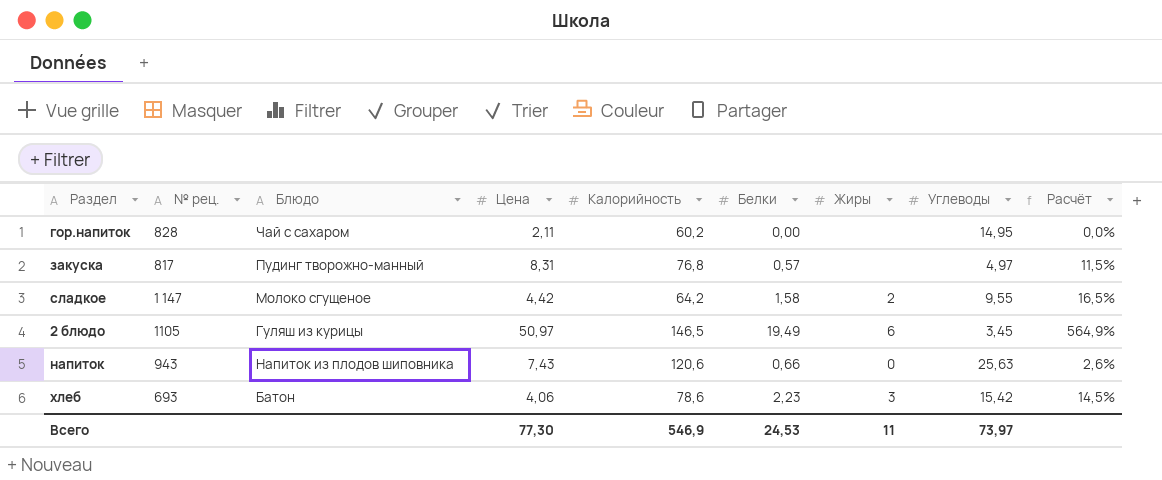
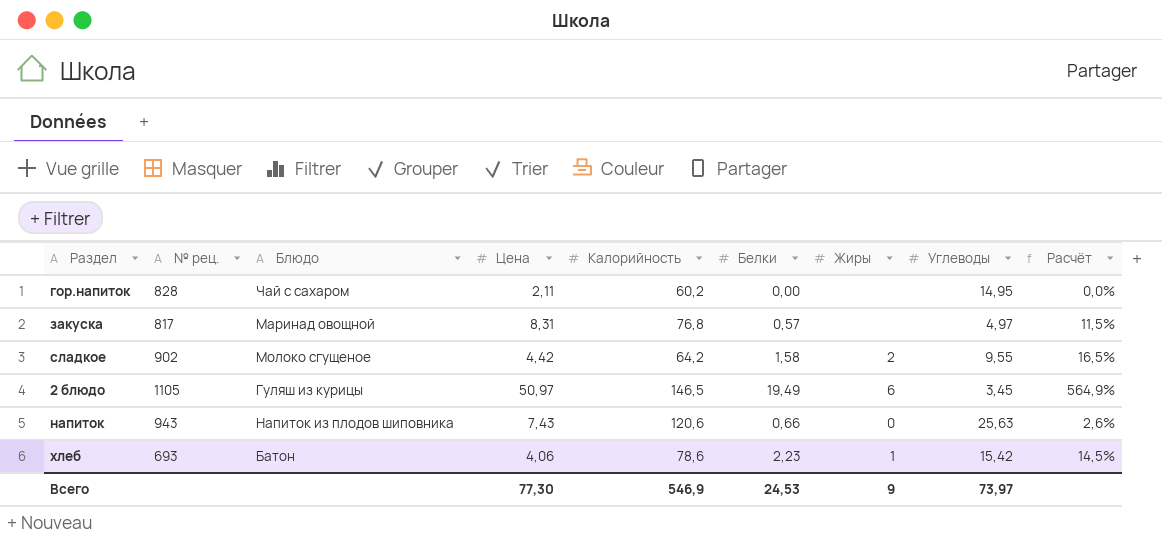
закуска | Блюдо: Пудинг творожно-манный -> Маринад овощной
сладкое | № рец.: 1 147 -> 902
хлеб | Жиры: 3 -> 1
Всего | Жиры: 11 -> 9

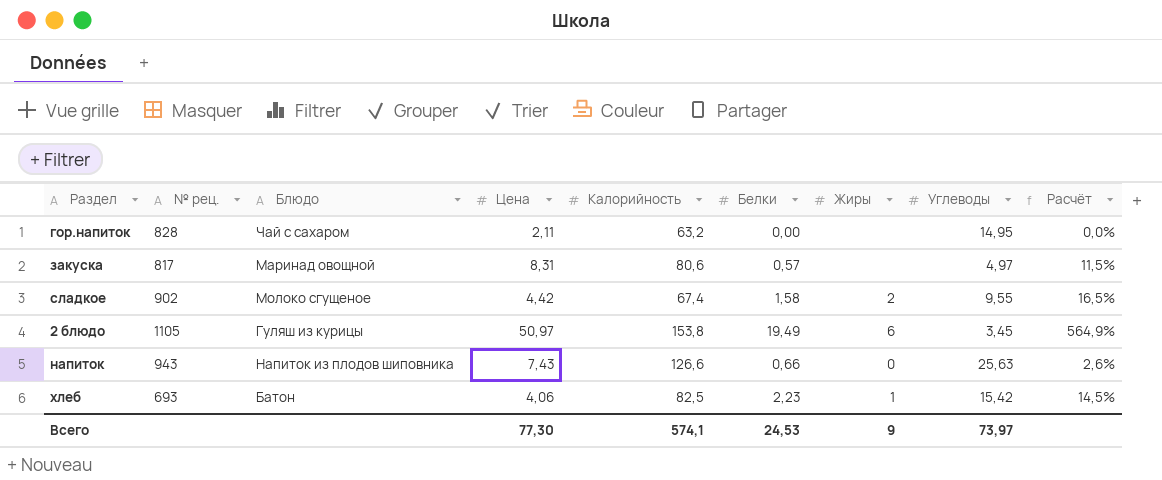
гор.напиток | Калорийность: 60,2 -> 63,2
закуска | Калорийность: 76,8 -> 80,6
сладкое | Калорийность: 64,2 -> 67,4
2 блюдо | Калорийность: 146,5 -> 153,8
напиток | Калорийность: 120,6 -> 126,6
хлеб | Калорийность: 78,6 -> 82,5
Всего | Калорийность: 546,9 -> 574,1

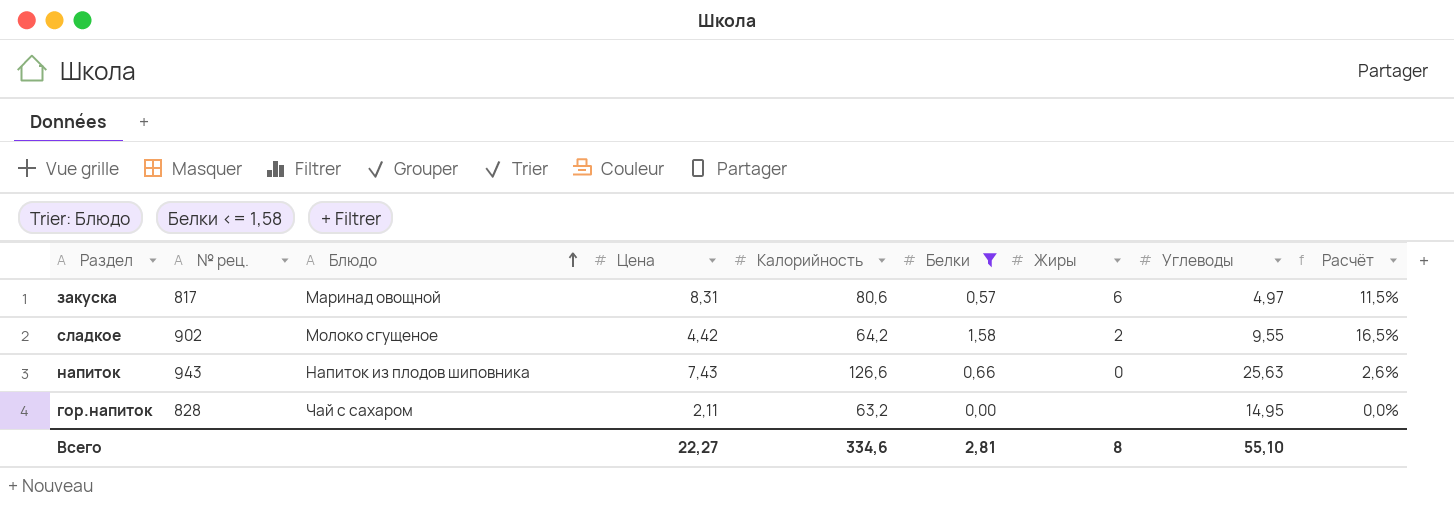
filter: none -> Белки <= 1,58
row order: none -> Блюдо ascending
закуска | Жиры: none -> 6
сладкое | Калорийность: 67,4 -> 64,2
Всего | Цена: 77,30 -> 22,27
Всего | Калорийность: 574,1 -> 334,6
Всего | Белки: 24,53 -> 2,81
Всего | Жиры: 9 -> 8
Всего | Углеводы: 73,97 -> 55,10

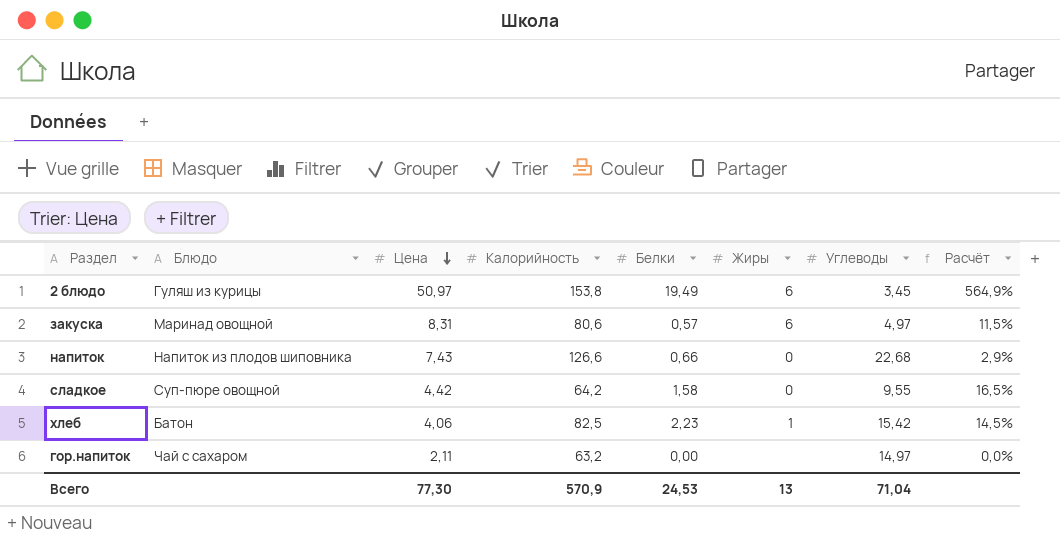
filter: Белки <= 1,58 -> none
row order: Блюдо ascending -> Цена descending
column № рец. | position: 2 -> none
напиток | Углеводы: 25,63 -> 22,68
напиток | Расчёт: 2,6% -> 2,9%
сладкое | Блюдо: Молоко сгущеное -> Суп-пюре овощной
сладкое | Жиры: 2 -> 0
гор.напиток | Углеводы: 14,95 -> 14,97
Всего | Цена: 22,27 -> 77,30
Всего | Калорийность: 334,6 -> 570,9
Всего | Белки: 2,81 -> 24,53
Всего | Жиры: 8 -> 13
Всего | Углеводы: 55,10 -> 71,04

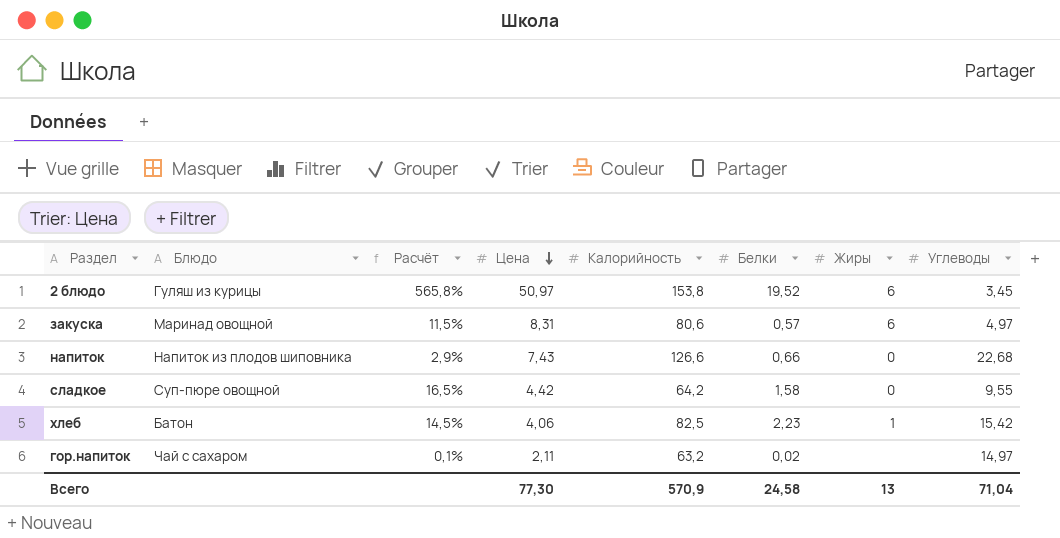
column Расчёт | position: 8 -> 3
2 блюдо | Расчёт: 564,9% -> 565,8%
2 блюдо | Белки: 19,49 -> 19,52
гор.напиток | Расчёт: 0,0% -> 0,1%
гор.напиток | Белки: 0,00 -> 0,02
Всего | Белки: 24,53 -> 24,58

